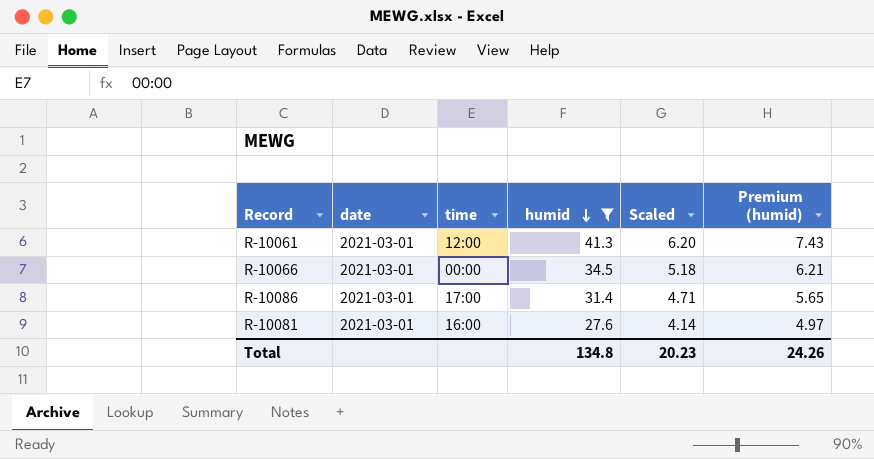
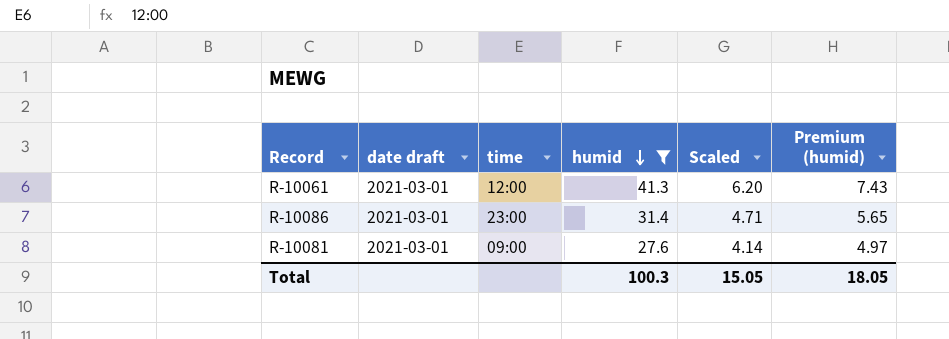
column name: date -> date draft
row R-10066: 2021-03-01 | 00:00 | 34.5 | 5.18 | 6.21 -> none
R-10086 | time: 17:00 -> 23:00
R-10081 | time: 16:00 -> 09:00
Total | humid: 134.8 -> 100.3
Total | Scaled: 20.23 -> 15.05
Total | Premium (humid): 24.26 -> 18.05

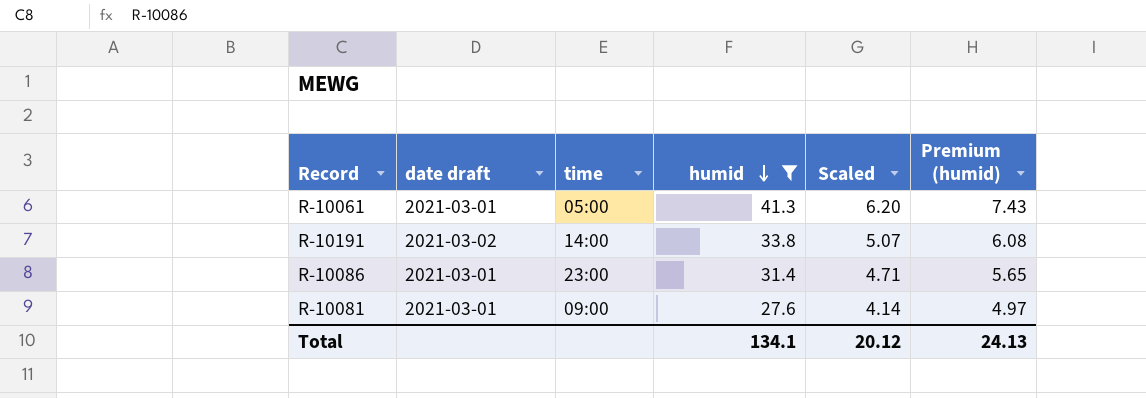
R-10061 | time: 12:00 -> 05:00
row R-10191: none -> 2021-03-02 | 14:00 | 33.8 | 5.07 | 6.08
Total | humid: 100.3 -> 134.1
Total | Scaled: 15.05 -> 20.12
Total | Premium (humid): 18.05 -> 24.13

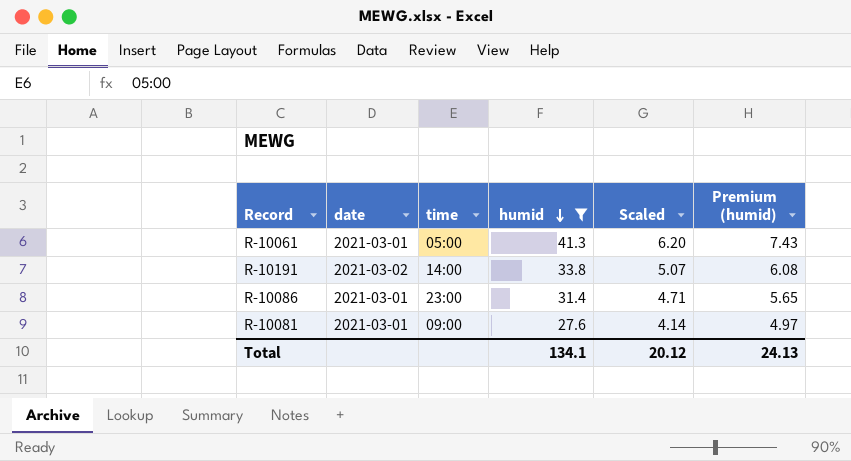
column name: date draft -> date

